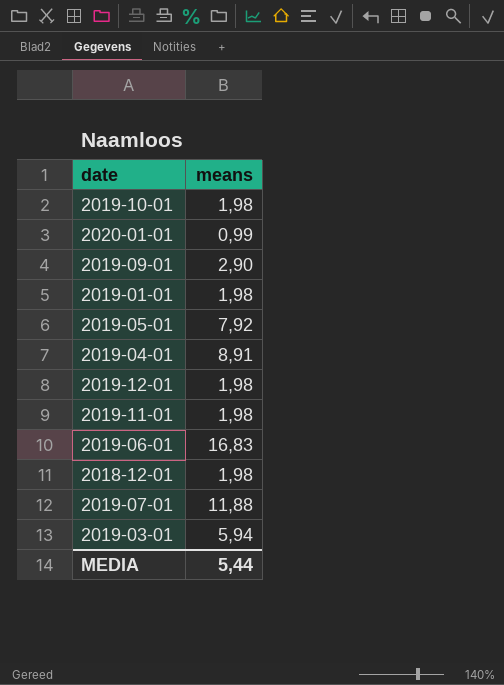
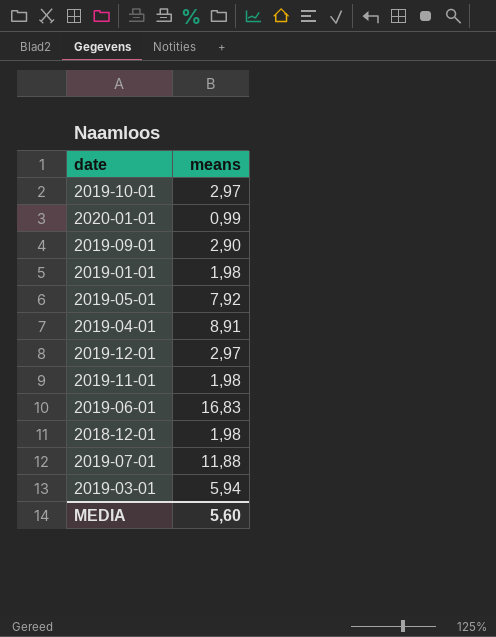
2019-10-01 | means: 1,98 -> 2,97
2019-12-01 | means: 1,98 -> 2,97
MEDIA | means: 5,44 -> 5,60

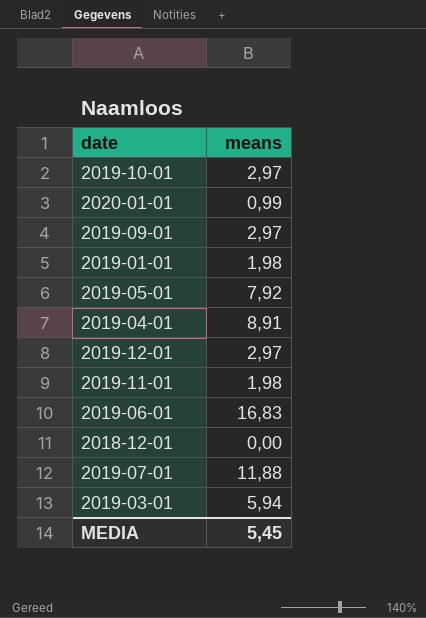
2019-09-01 | means: 2,90 -> 2,97
2018-12-01 | means: 1,98 -> 0,00
MEDIA | means: 5,60 -> 5,45

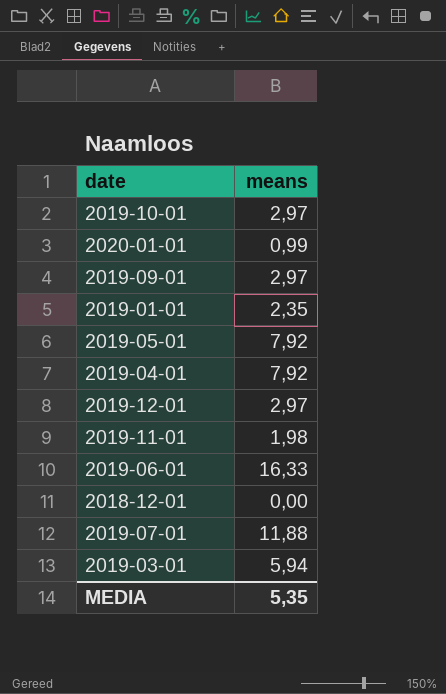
2019-01-01 | means: 1,98 -> 2,35
2019-04-01 | means: 8,91 -> 7,92
2019-06-01 | means: 16,83 -> 16,33
MEDIA | means: 5,45 -> 5,35

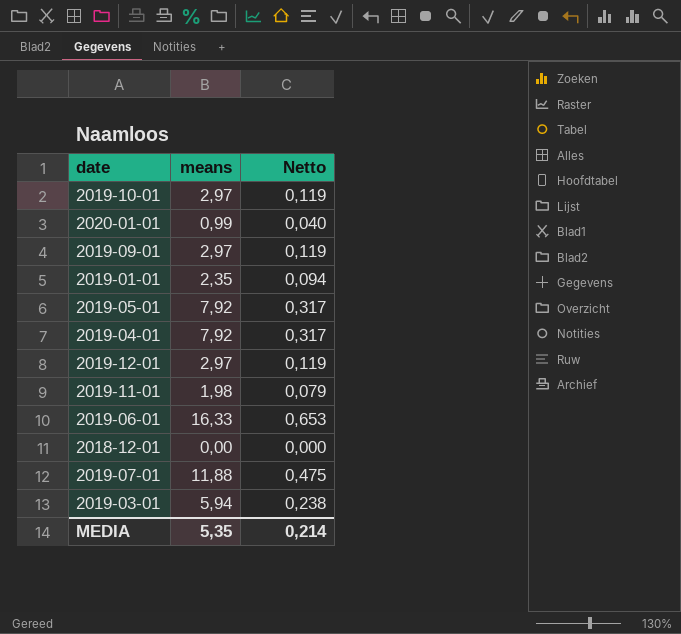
column Netto | formula: none -> [means] * 0,04

